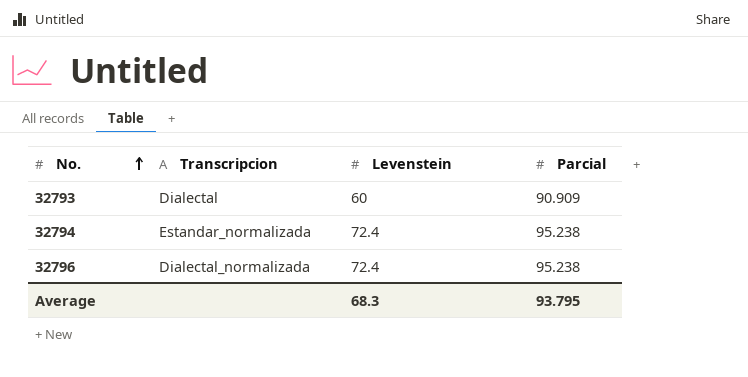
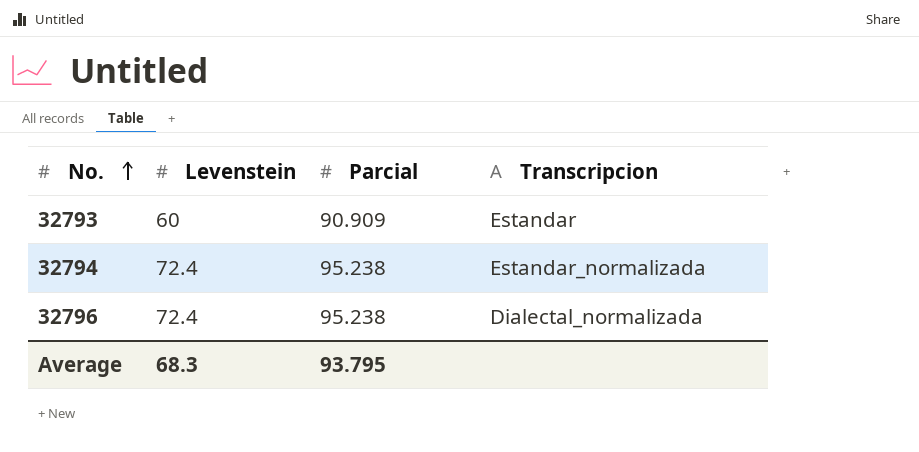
column Transcripcion | position: 2 -> 4
32793 | Transcripcion: Dialectal -> Estandar

